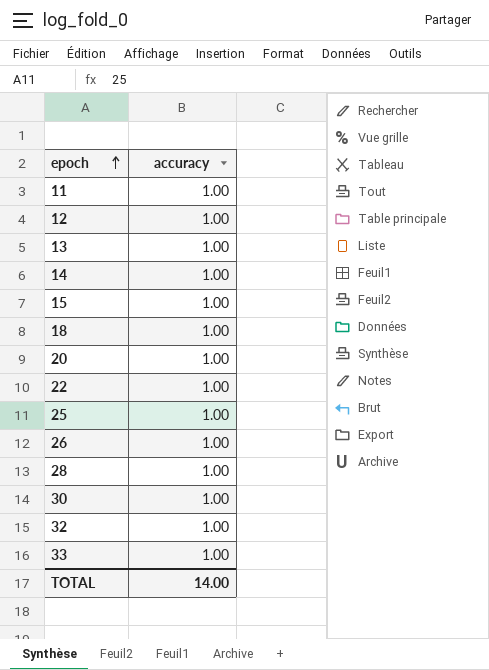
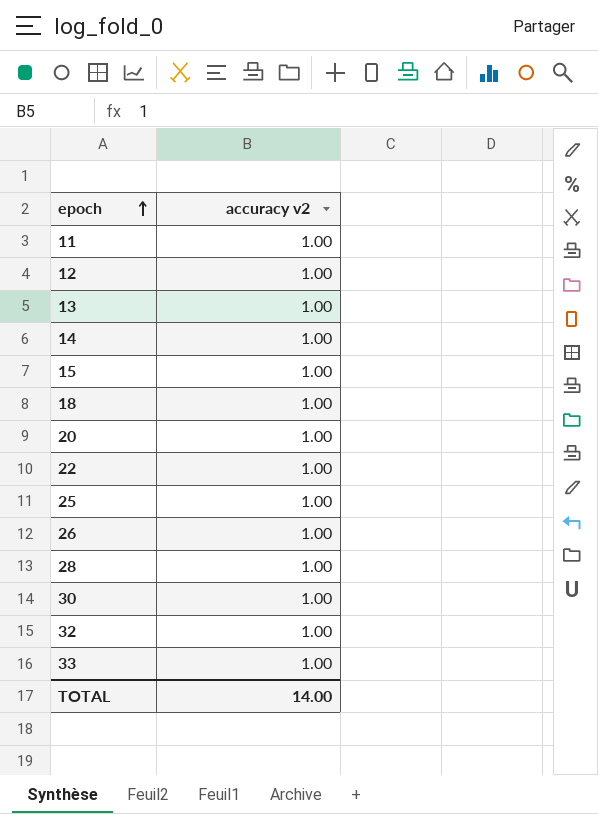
column name: accuracy -> accuracy v2

